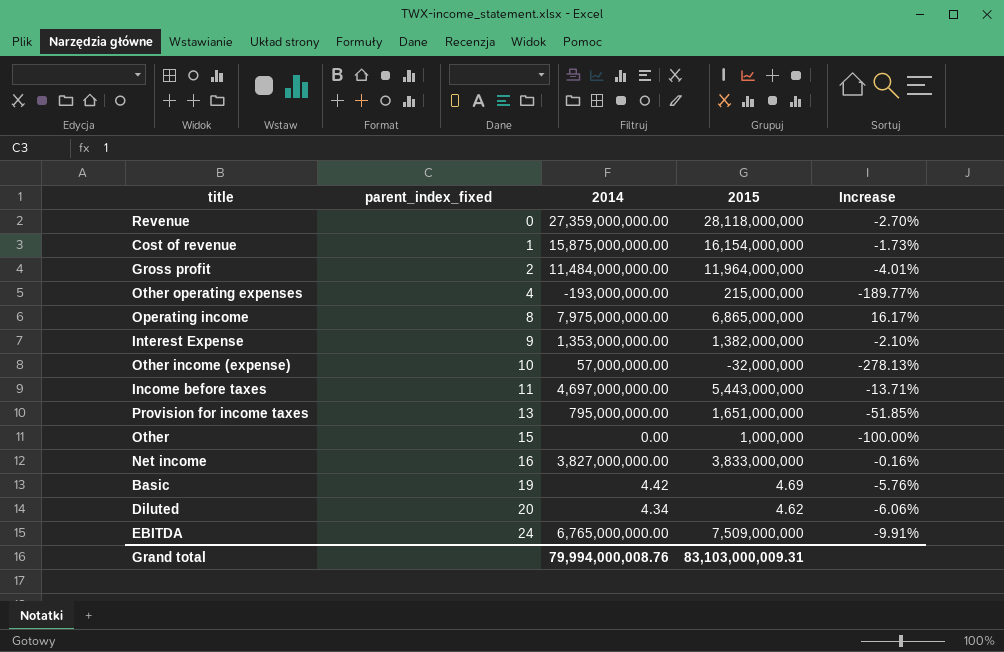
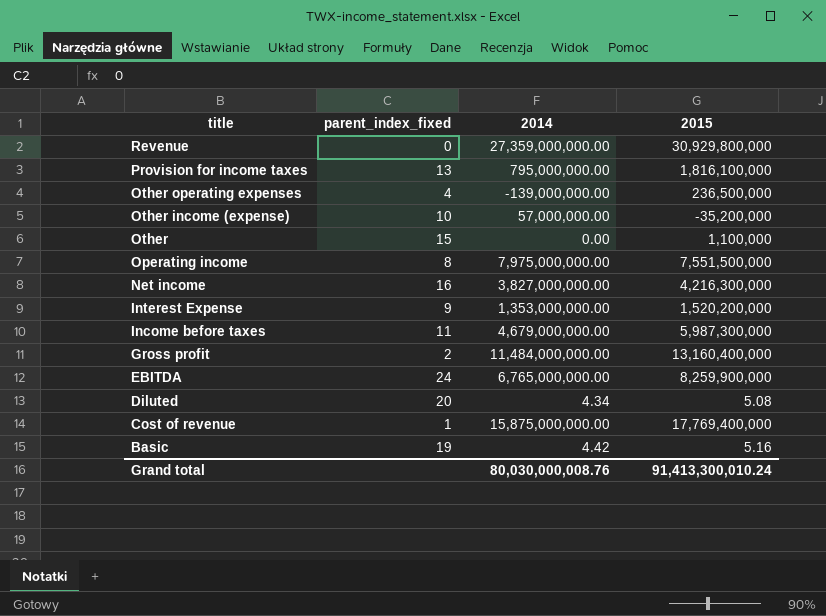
row order: parent_index_fixed ascending -> title descending
column Increase | formula: ([2014] - [2015]) / [2015] -> none
Revenue | 2015: 28,118,000,000 -> 30,929,800,000
Provision for income taxes | 2015: 1,651,000,000 -> 1,816,100,000
Other operating expenses | 2014: -193,000,000.00 -> -139,000,000.00
Other operating expenses | 2015: 215,000,000 -> 236,500,000
Other income (expense) | 2015: -32,000,000 -> -35,200,000
Other | 2015: 1,000,000 -> 1,100,000
Operating income | 2015: 6,865,000,000 -> 7,551,500,000
Net income | 2015: 3,833,000,000 -> 4,216,300,000
Interest Expense | 2015: 1,382,000,000 -> 1,520,200,000
Income before taxes | 2014: 4,697,000,000.00 -> 4,679,000,000.00
Income before taxes | 2015: 5,443,000,000 -> 5,987,300,000
Gross profit | 2015: 11,964,000,000 -> 13,160,400,000
EBITDA | 2015: 7,509,000,000 -> 8,259,900,000
Diluted | 2015: 4.62 -> 5.08
Cost of revenue | 2015: 16,154,000,000 -> 17,769,400,000
Basic | 2015: 4.69 -> 5.16
Grand total | 2014: 79,994,000,008.76 -> 80,030,000,008.76
Grand total | 2015: 83,103,000,009.31 -> 91,413,300,010.24

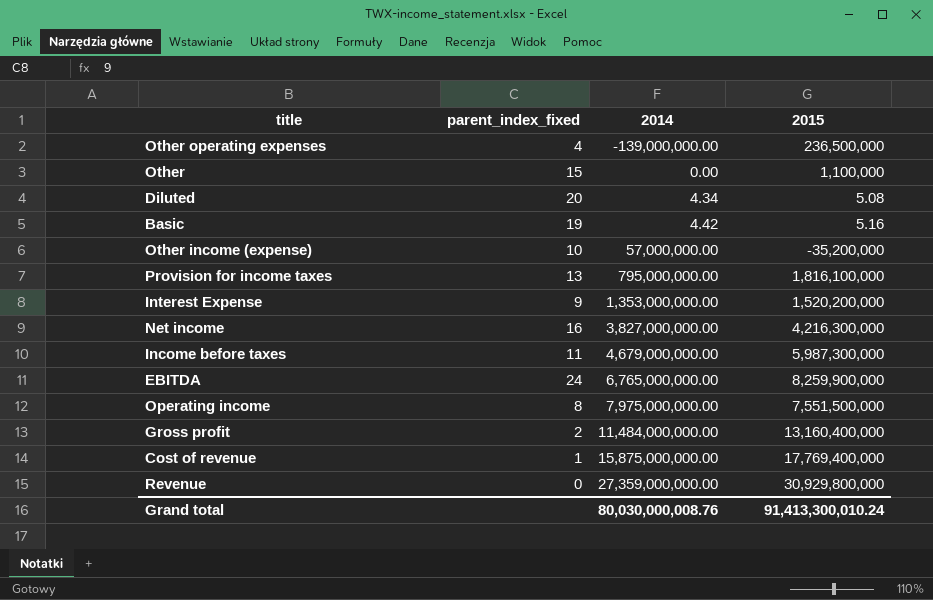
row order: title descending -> 2014 ascending

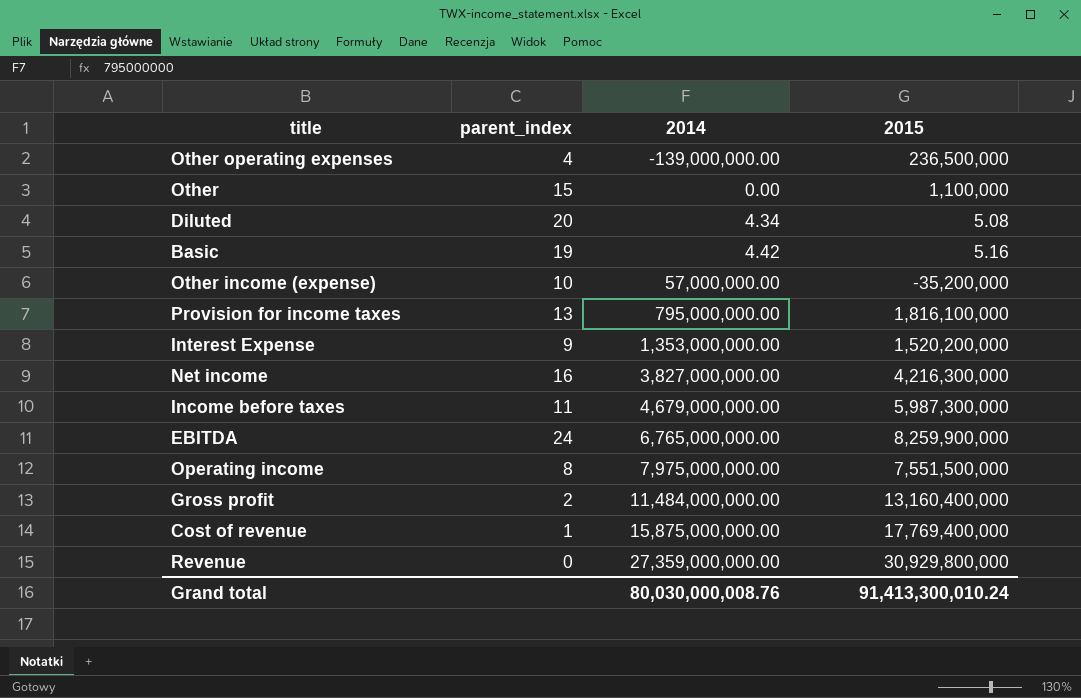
column name: parent_index_fixed -> parent_index

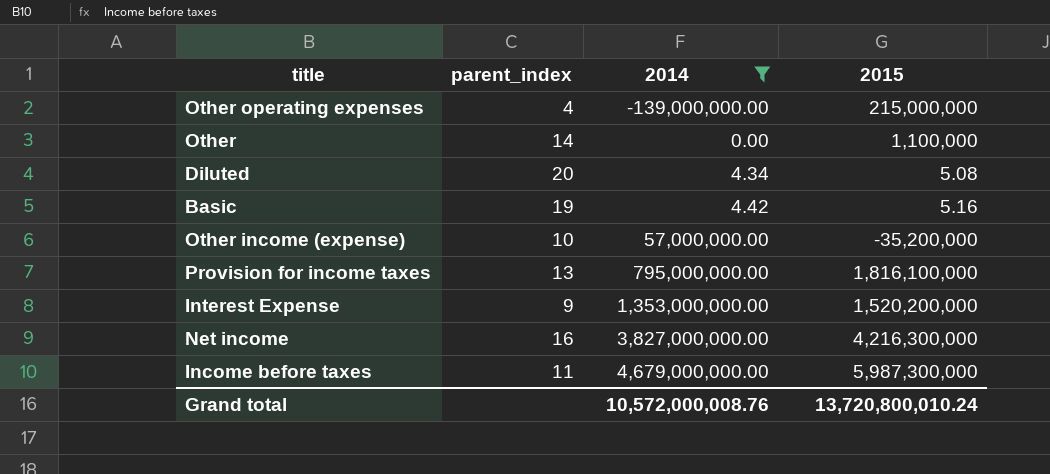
filter: none -> 2014 <= 4,679,000,000.00
Other operating expenses | 2015: 236,500,000 -> 215,000,000
Other | parent_index: 15 -> 14
Grand total | 2014: 80,030,000,008.76 -> 10,572,000,008.76
Grand total | 2015: 91,413,300,010.24 -> 13,720,800,010.24

